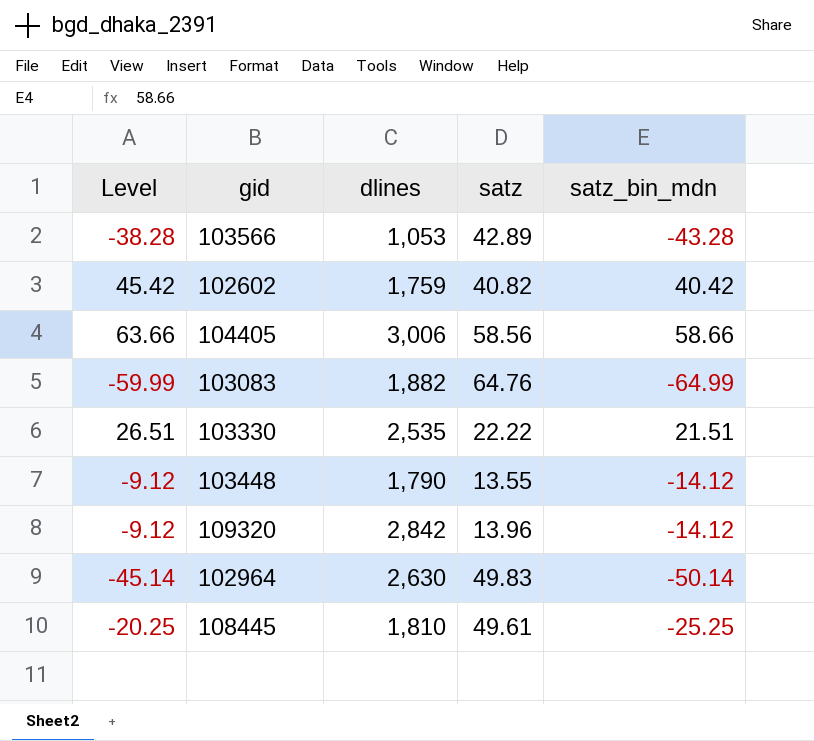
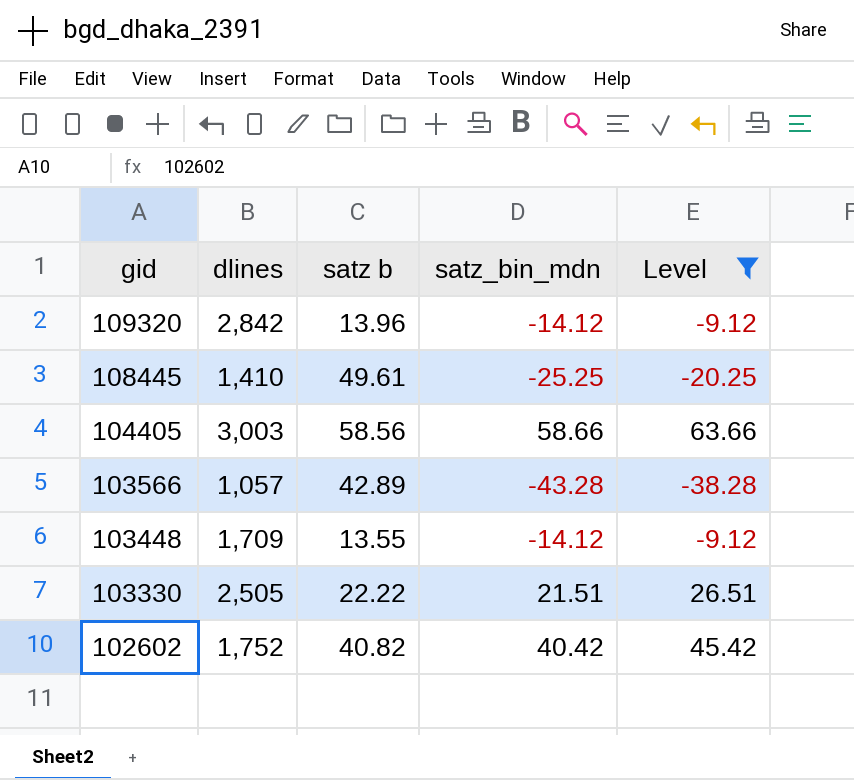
filter: none -> Level >= -38.28
row order: none -> gid descending
column name: satz -> satz b
column Level | position: 1 -> 5
108445 | dlines: 1,810 -> 1,410
104405 | dlines: 3,006 -> 3,003
103566 | dlines: 1,053 -> 1,057
103448 | dlines: 1,790 -> 1,709
103330 | dlines: 2,535 -> 2,505
102602 | dlines: 1,759 -> 1,752

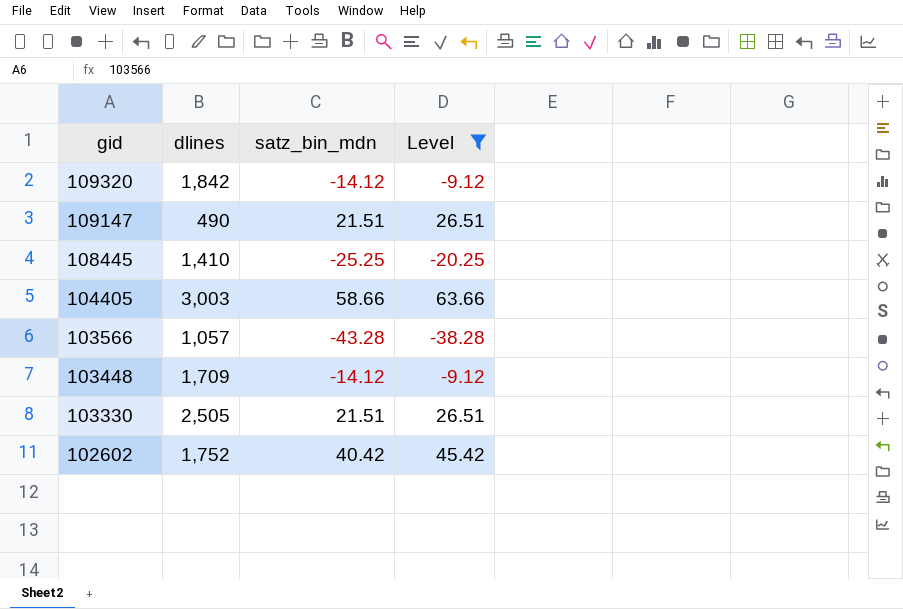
column satz b | position: 3 -> none
109320 | dlines: 2,842 -> 1,842
row 109147: none -> 490 | 21.51 | 26.51

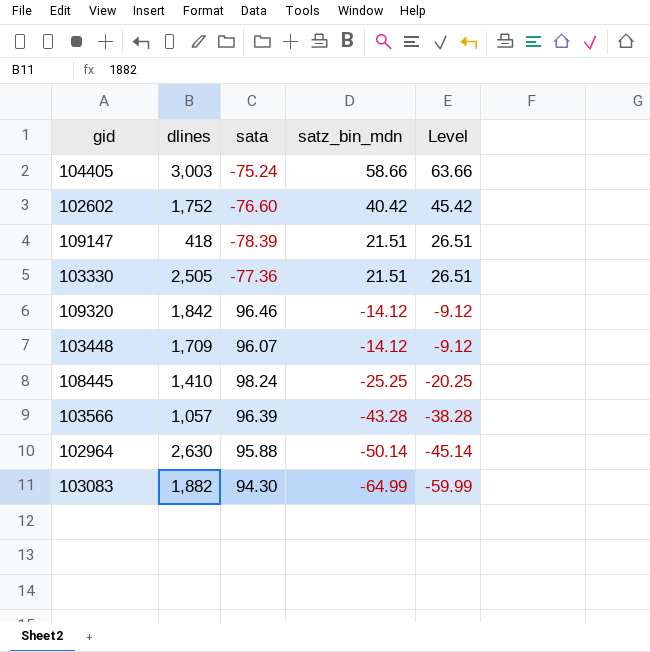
filter: Level >= -38.28 -> none
row order: gid descending -> satz_bin_mdn descending
column sata | position: none -> 3
109147 | dlines: 490 -> 418

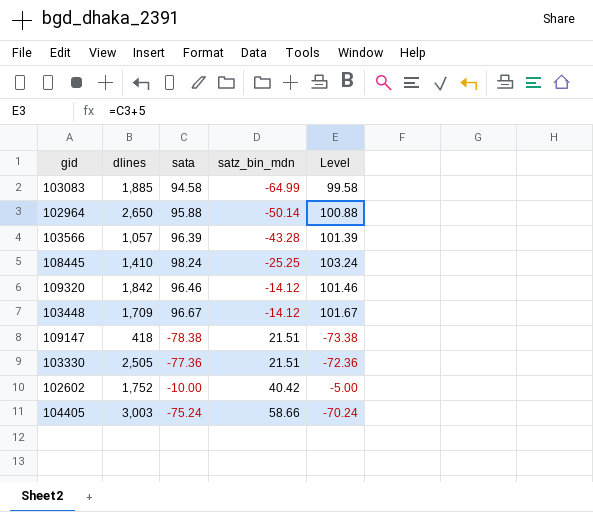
row order: satz_bin_mdn descending -> satz_bin_mdn ascending
column Level | formula: [satz_bin_mdn] + 5 -> [sata] + 5
103083 | dlines: 1,882 -> 1,885
103083 | sata: 94.30 -> 94.58
102964 | dlines: 2,630 -> 2,650
103448 | sata: 96.07 -> 96.67
109147 | sata: -78.39 -> -78.38
102602 | sata: -76.60 -> -10.00

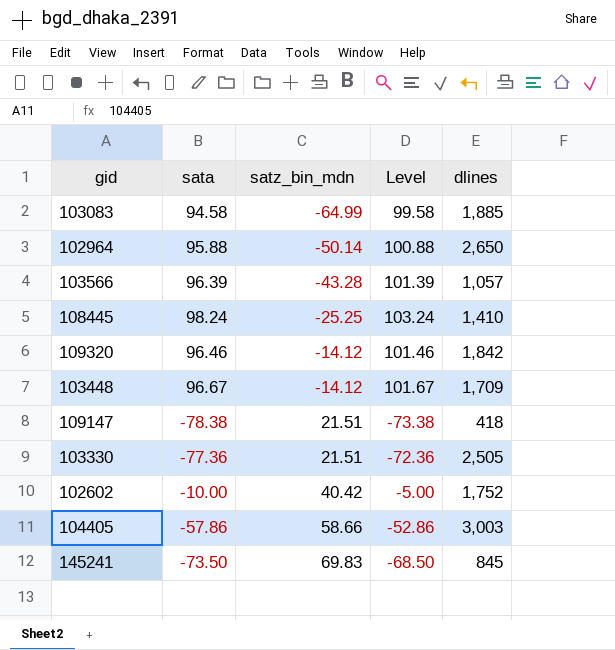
column dlines | position: 2 -> 5
104405 | sata: -75.24 -> -57.86
104405 | Level: -70.24 -> -52.86
row 145241: none -> -73.50 | 69.83 | -68.50 | 845

